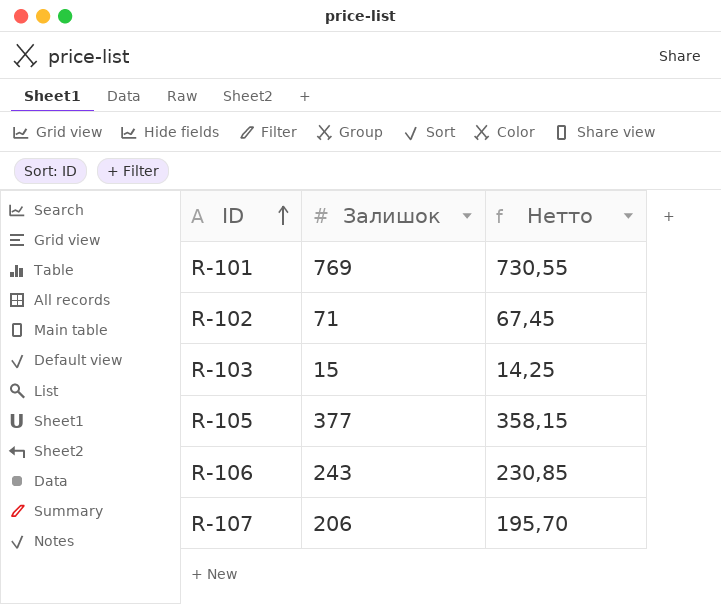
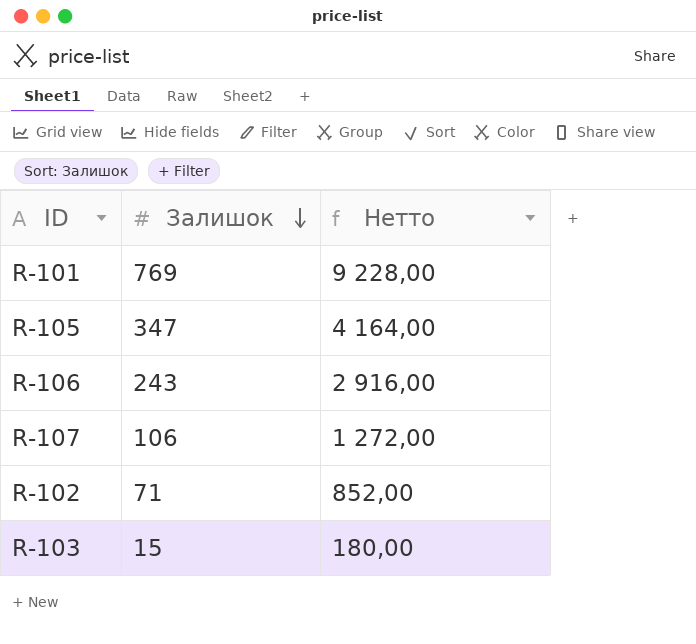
row order: ID ascending -> Залишок descending
column Нетто | formula: [Залишок] * 0,95 -> [Залишок] * 12
R-105 | Залишок: 377 -> 347
R-107 | Залишок: 206 -> 106

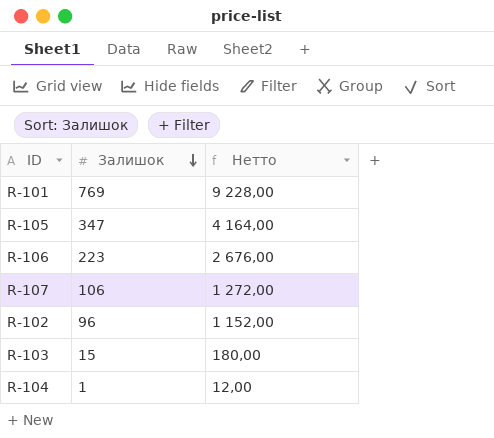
R-106 | Залишок: 243 -> 223
R-106 | Нетто: 2 916,00 -> 2 676,00
R-102 | Залишок: 71 -> 96
R-102 | Нетто: 852,00 -> 1 152,00
row R-104: none -> 1 | 12,00

